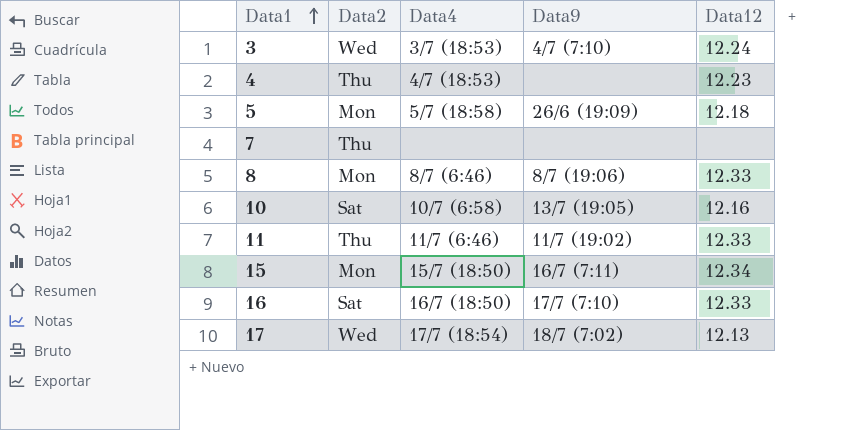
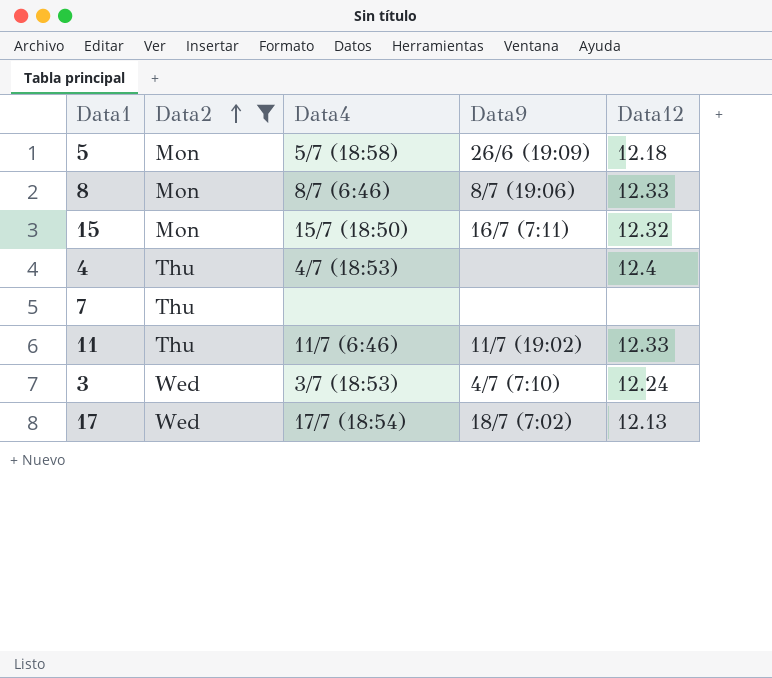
filter: none -> Data2 != Sat
row order: Data1 ascending -> Data2 ascending
15 | Data12: 12.34 -> 12.32
4 | Data12: 12.23 -> 12.4

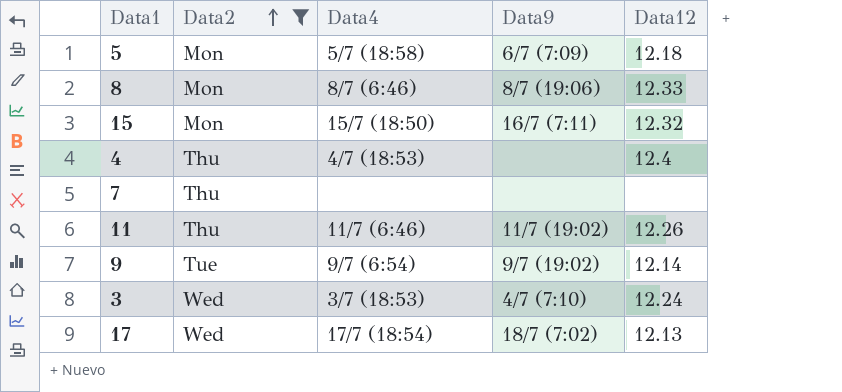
5 | Data9: 26/6 (19:09) -> 6/7 (7:09)
11 | Data12: 12.33 -> 12.26
row 9: none -> Tue | 9/7 (6:54) | 9/7 (19:02) | 12.14

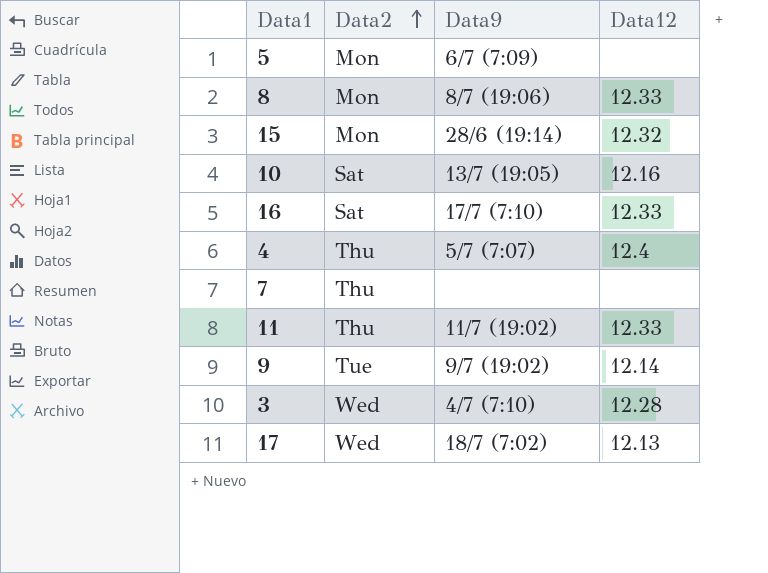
filter: Data2 != Sat -> none
column Data4 | position: 3 -> none
5 | Data12: 12.18 -> none
15 | Data9: 16/7 (7:11) -> 28/6 (19:14)
4 | Data9: none -> 5/7 (7:07)
11 | Data12: 12.26 -> 12.33
3 | Data12: 12.24 -> 12.28

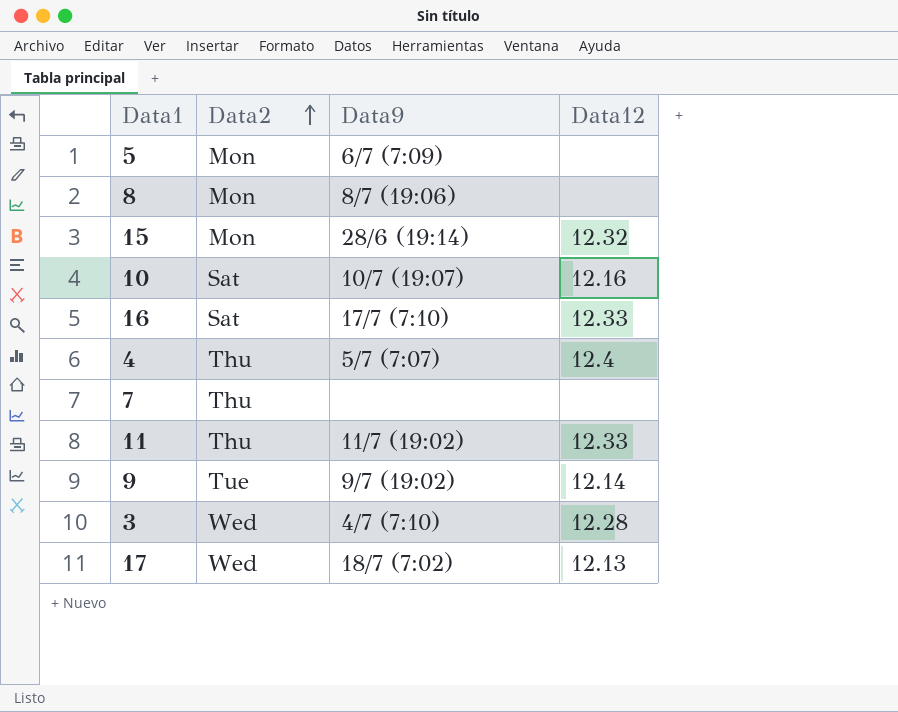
8 | Data12: 12.33 -> none
10 | Data9: 13/7 (19:05) -> 10/7 (19:07)

